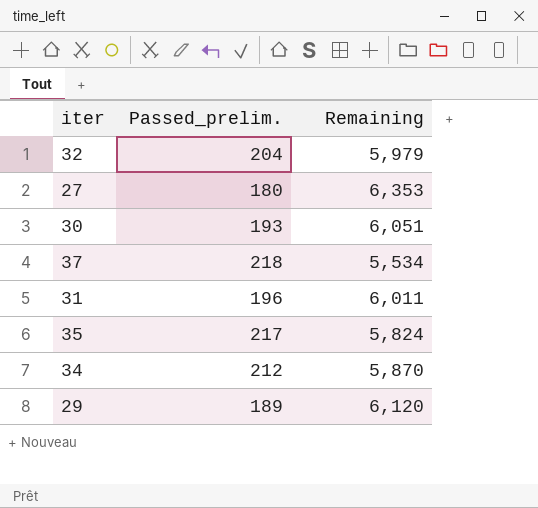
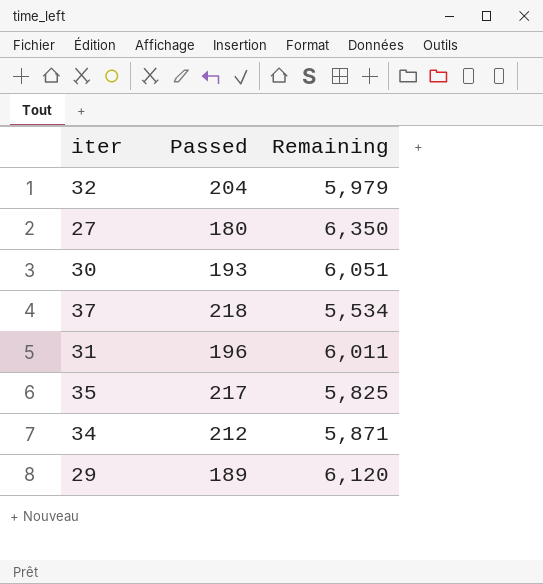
column name: Passed_prelim. -> Passed
27 | Remaining: 6,353 -> 6,350
35 | Remaining: 5,824 -> 5,825
34 | Remaining: 5,870 -> 5,871

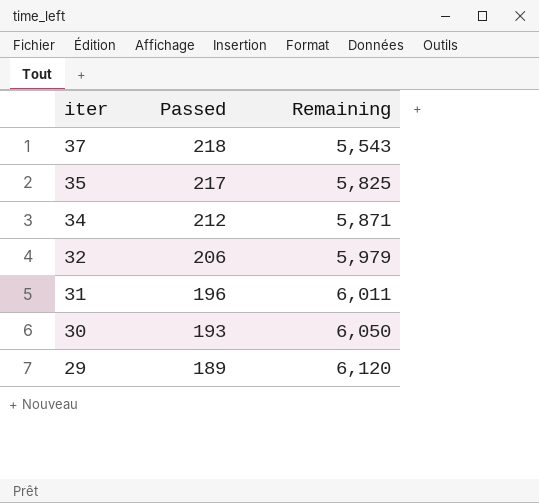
row order: none -> iter descending
row 27: 180 | 6,350 -> none
37 | Remaining: 5,534 -> 5,543
32 | Passed: 204 -> 206
30 | Remaining: 6,051 -> 6,050

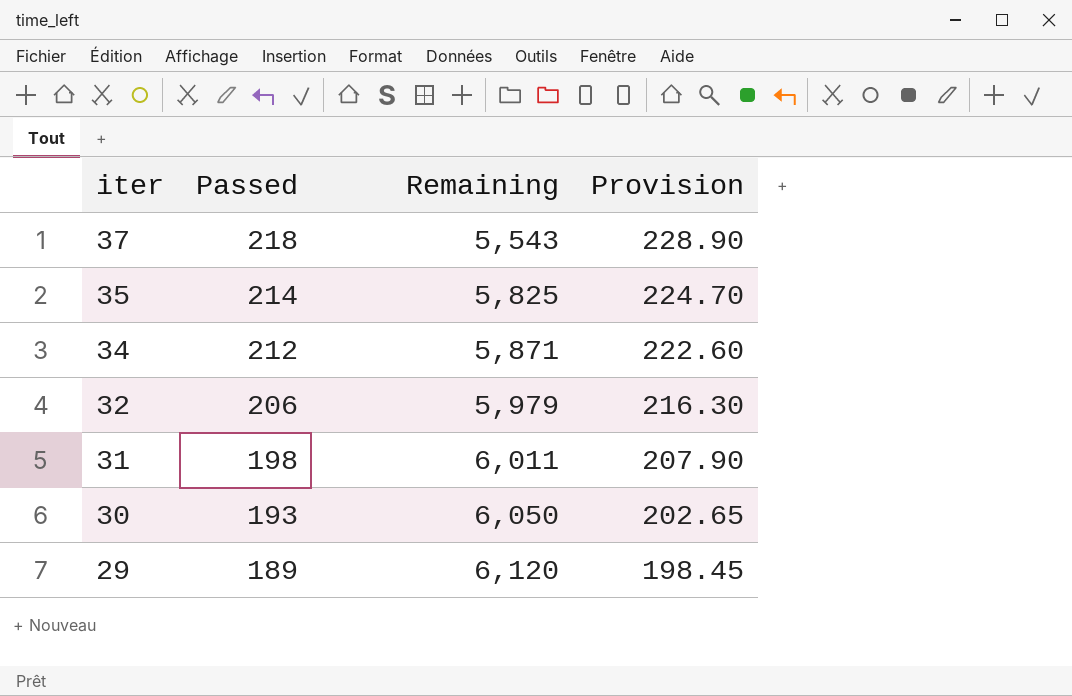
column Provision | formula: none -> [Passed] * 1.05
35 | Passed: 217 -> 214
31 | Passed: 196 -> 198

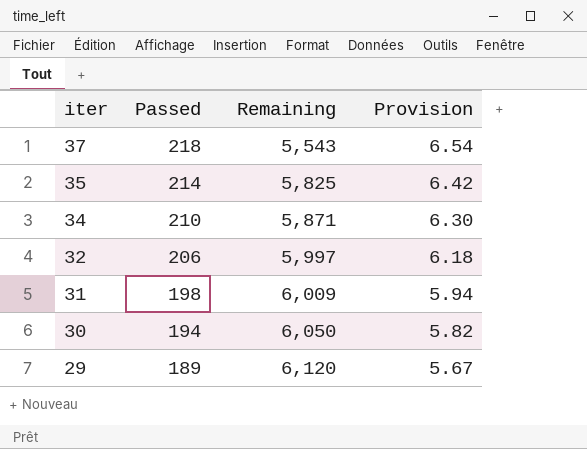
column Provision | formula: [Passed] * 1.05 -> [Passed] * 0.03
34 | Passed: 212 -> 210
32 | Remaining: 5,979 -> 5,997
31 | Remaining: 6,011 -> 6,009
30 | Passed: 193 -> 194

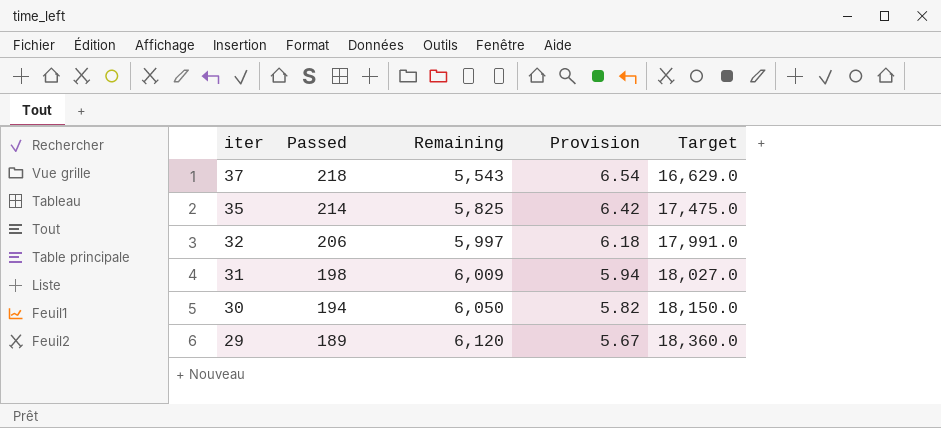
column Target | formula: none -> [Remaining] * 3
row 34: 210 | 5,871 | 6.30 -> none

